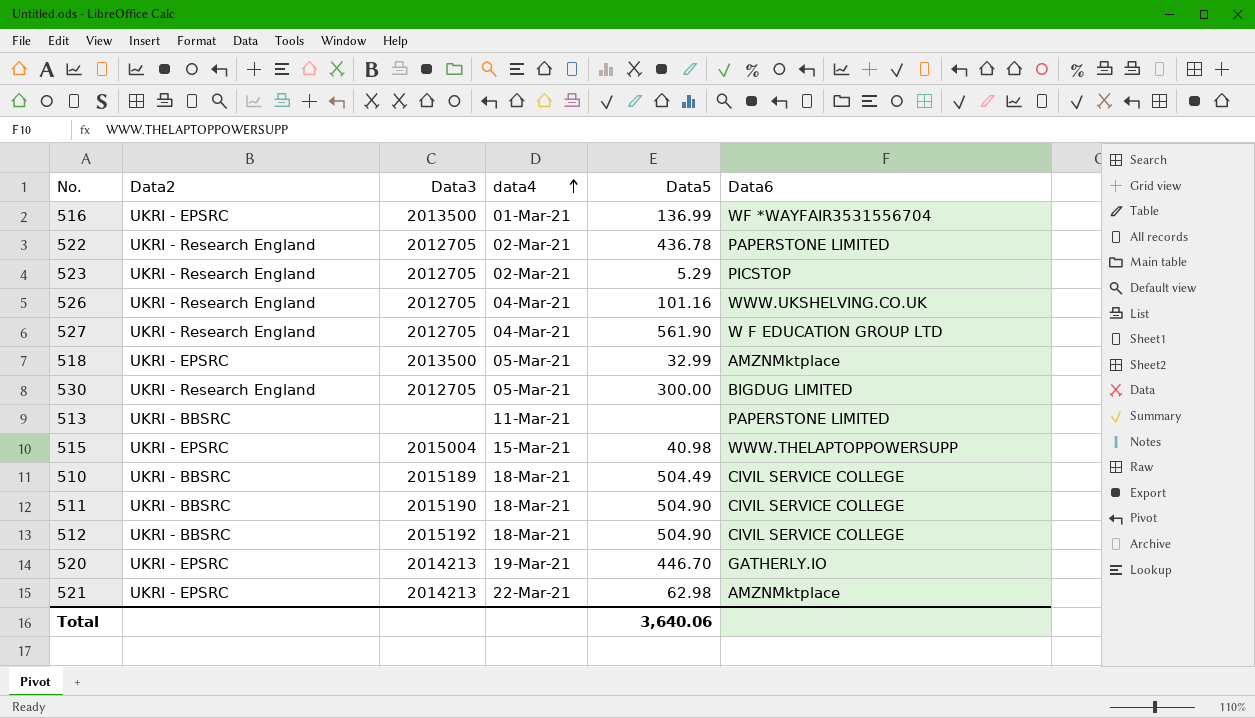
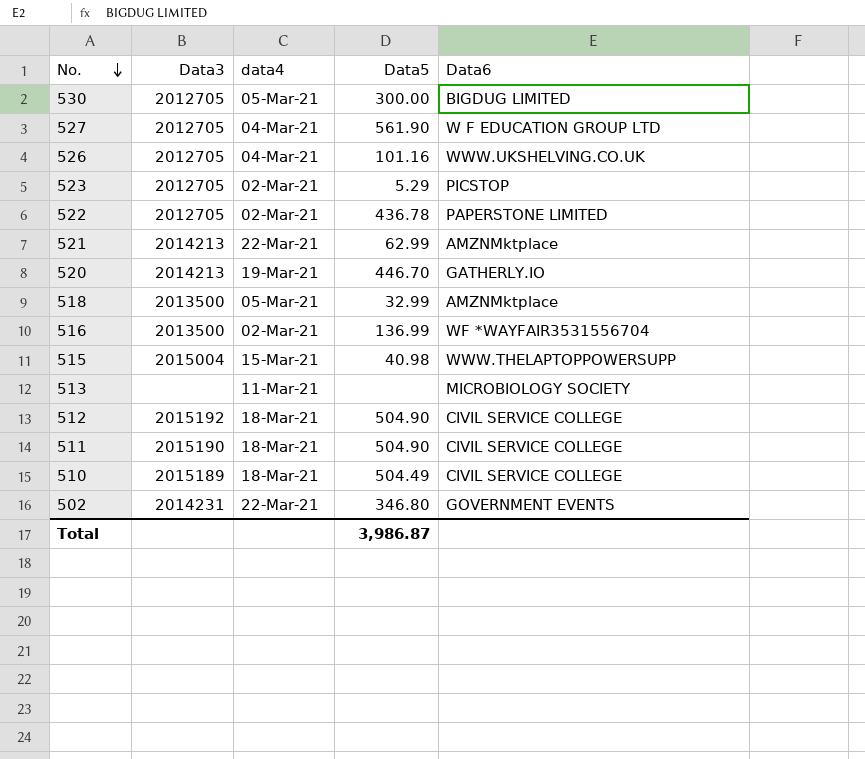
row order: data4 ascending -> No. descending
column Data2 | position: 2 -> none
521 | Data5: 62.98 -> 62.99
516 | data4: 01-Mar-21 -> 02-Mar-21
513 | Data6: PAPERSTONE LIMITED -> MICROBIOLOGY SOCIETY
row 502: none -> 2014231 | 22-Mar-21 | 346.80 | GOVERNMENT EVENTS
Total | Data5: 3,640.06 -> 3,986.87

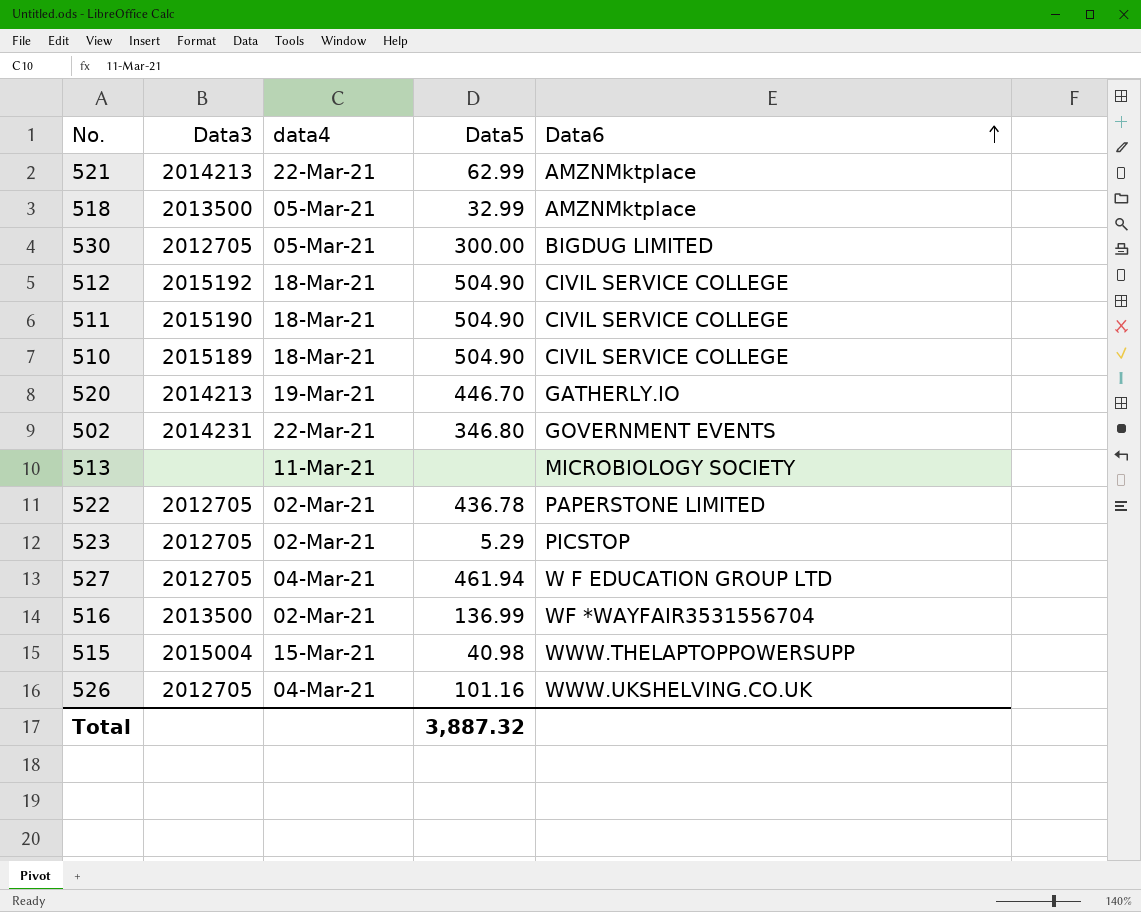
row order: No. descending -> Data6 ascending
510 | Data5: 504.49 -> 504.90
527 | Data5: 561.90 -> 461.94
Total | Data5: 3,986.87 -> 3,887.32

